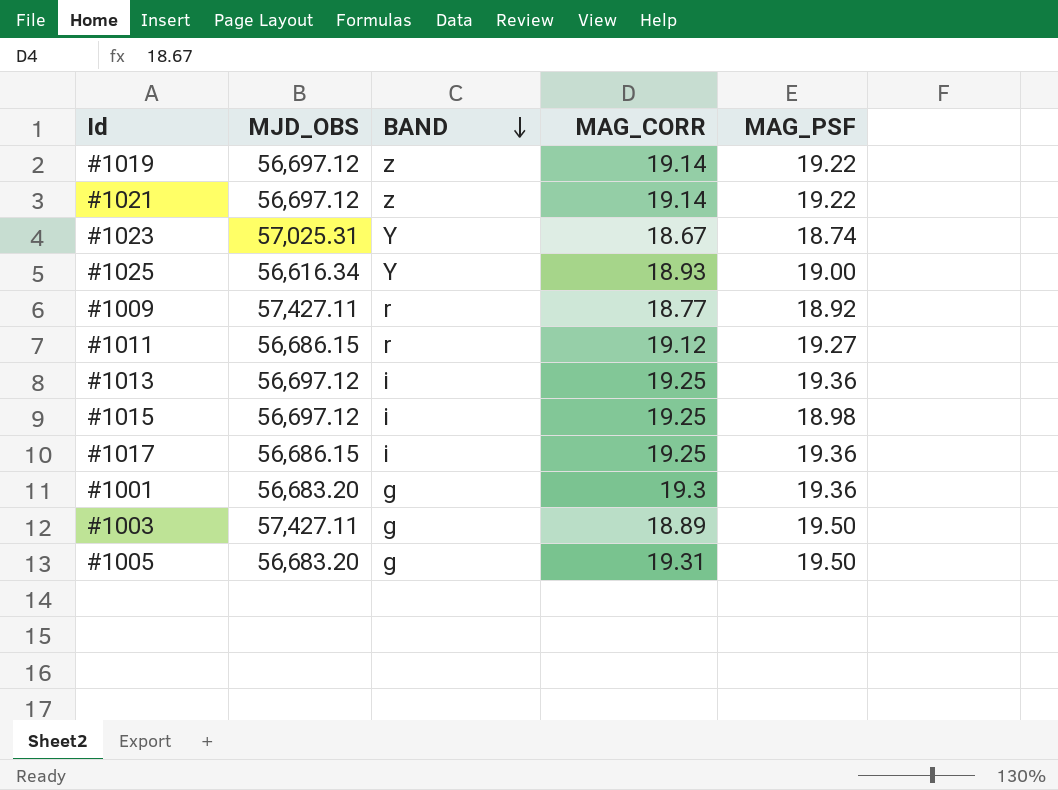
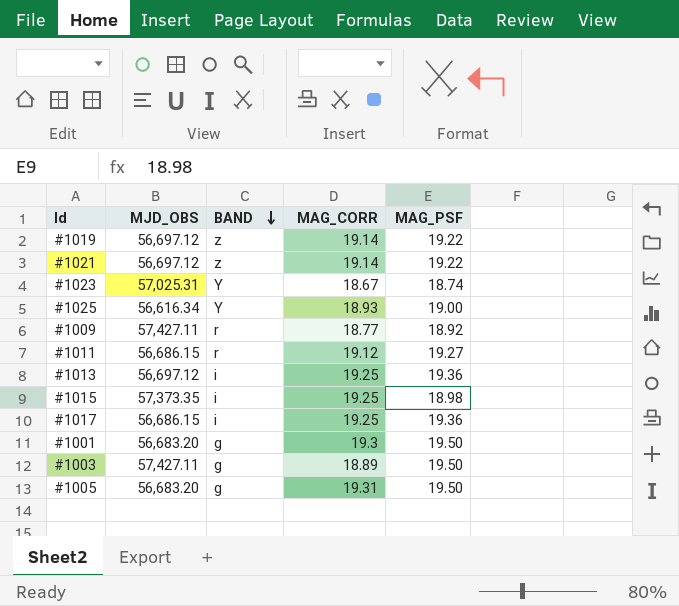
#1015 | MJD_OBS: 56,697.12 -> 57,373.35
#1001 | MAG_PSF: 19.36 -> 19.50

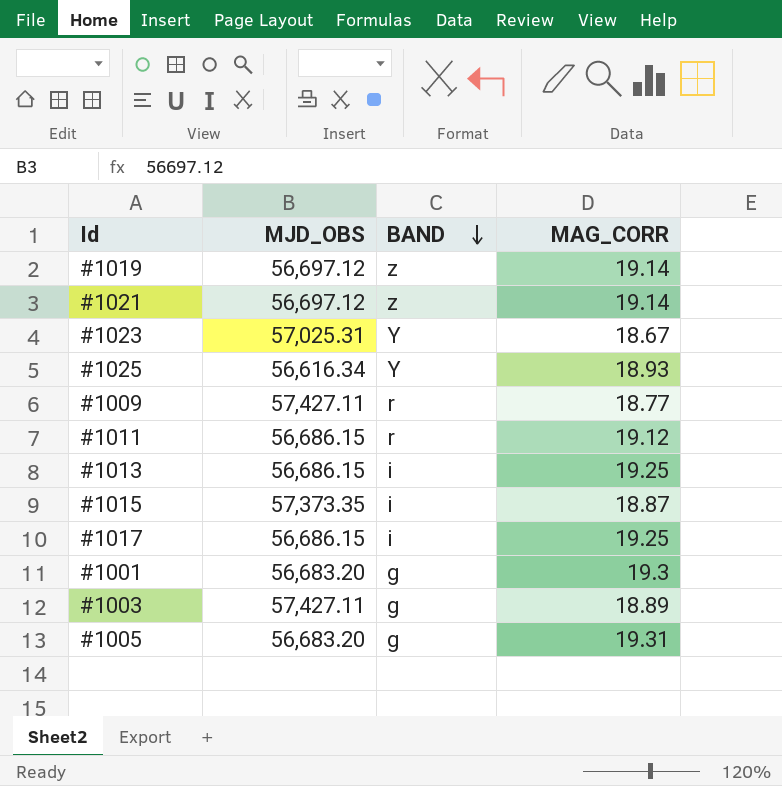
column MAG_PSF | position: 5 -> none
#1013 | MJD_OBS: 56,697.12 -> 56,686.15
#1015 | MAG_CORR: 19.25 -> 18.87

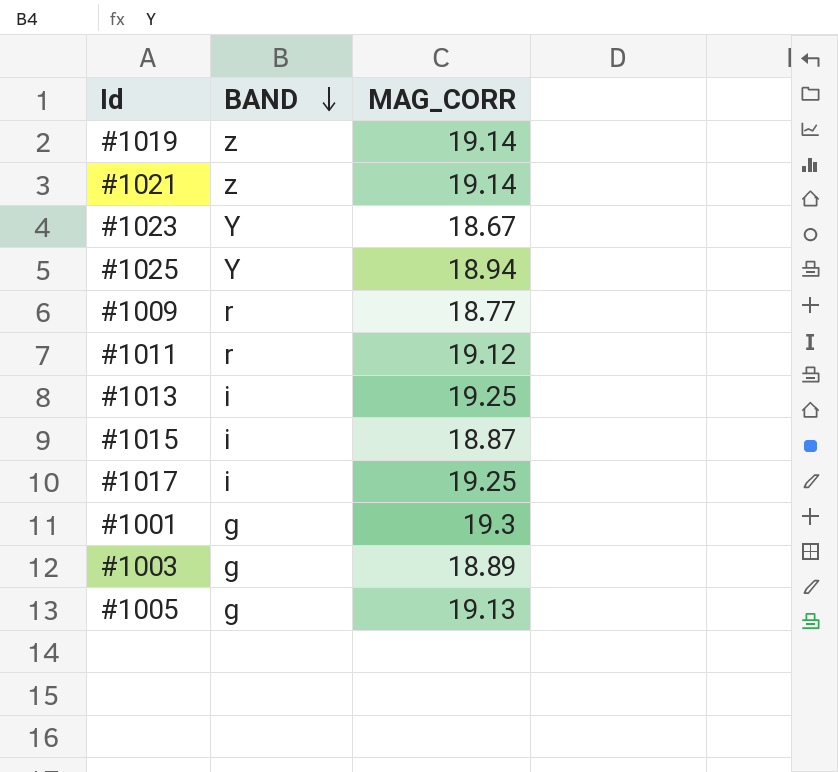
column MJD_OBS | position: 2 -> none
#1025 | MAG_CORR: 18.93 -> 18.94
#1005 | MAG_CORR: 19.31 -> 19.13

